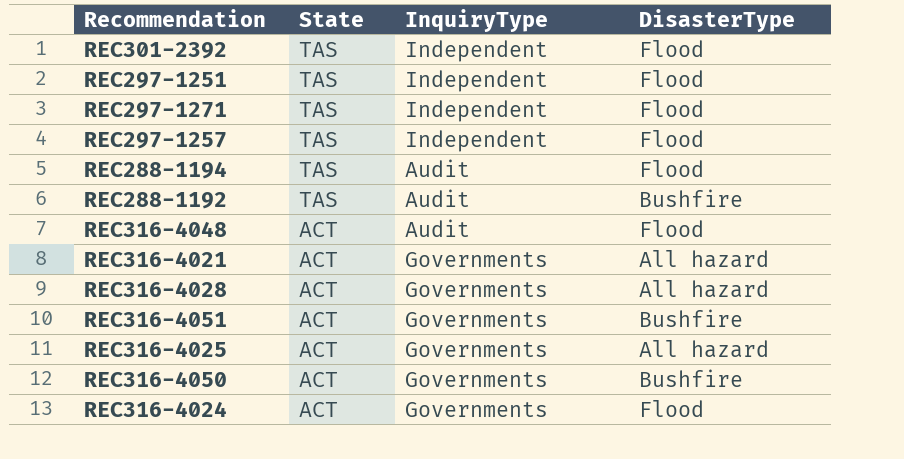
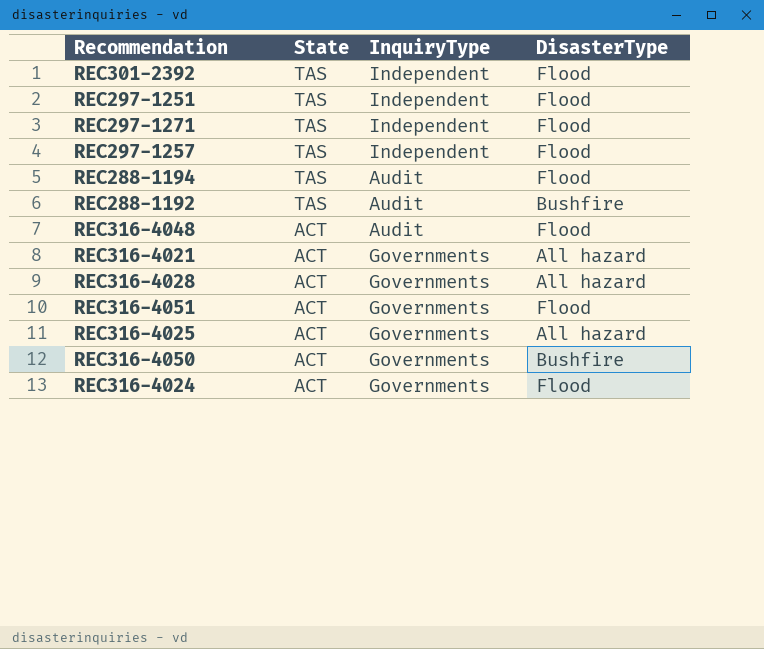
REC316-4051 | DisasterType: Bushfire -> Flood

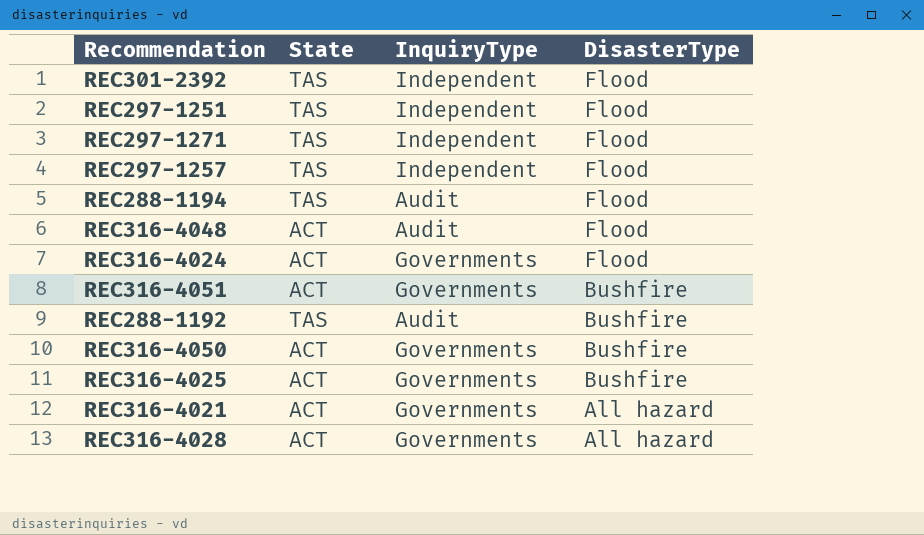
row order: State descending -> DisasterType descending
REC316-4051 | DisasterType: Flood -> Bushfire
REC316-4025 | DisasterType: All hazard -> Bushfire

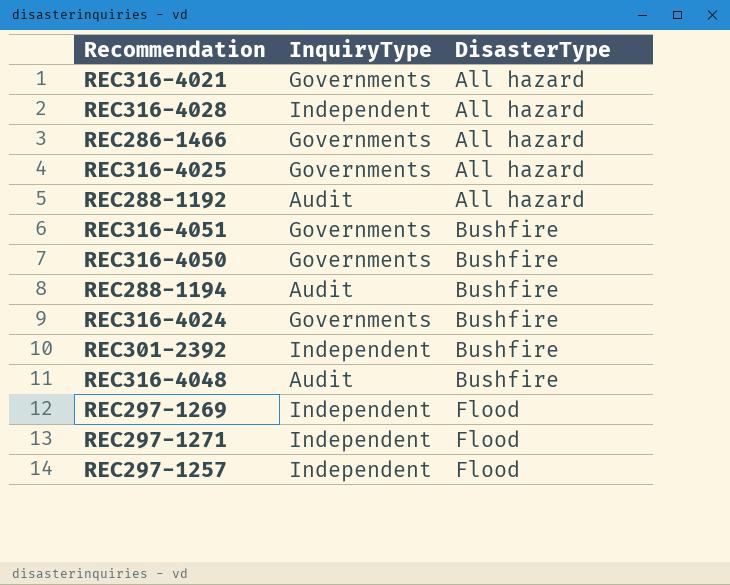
row order: DisasterType descending -> DisasterType ascending
column State | position: 2 -> none
row REC297-1251: TAS | Independent | Flood -> none
REC316-4028 | InquiryType: Governments -> Independent
row REC286-1466: none -> Governments | All hazard
REC316-4025 | DisasterType: Bushfire -> All hazard
REC288-1192 | DisasterType: Bushfire -> All hazard
REC288-1194 | DisasterType: Flood -> Bushfire
REC316-4024 | DisasterType: Flood -> Bushfire
REC301-2392 | DisasterType: Flood -> Bushfire
REC316-4048 | DisasterType: Flood -> Bushfire
row REC297-1269: none -> Independent | Flood

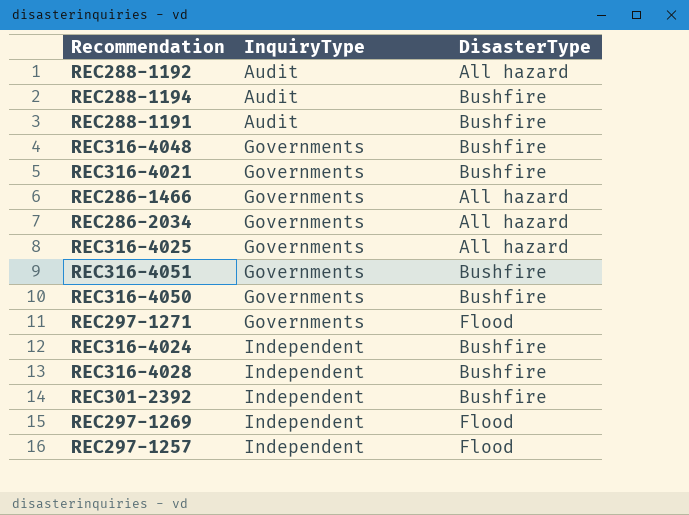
row order: DisasterType ascending -> InquiryType ascending
row REC288-1191: none -> Audit | Bushfire
REC316-4048 | InquiryType: Audit -> Governments
REC316-4021 | DisasterType: All hazard -> Bushfire
row REC286-2034: none -> Governments | All hazard
REC297-1271 | InquiryType: Independent -> Governments
REC316-4024 | InquiryType: Governments -> Independent
REC316-4028 | DisasterType: All hazard -> Bushfire

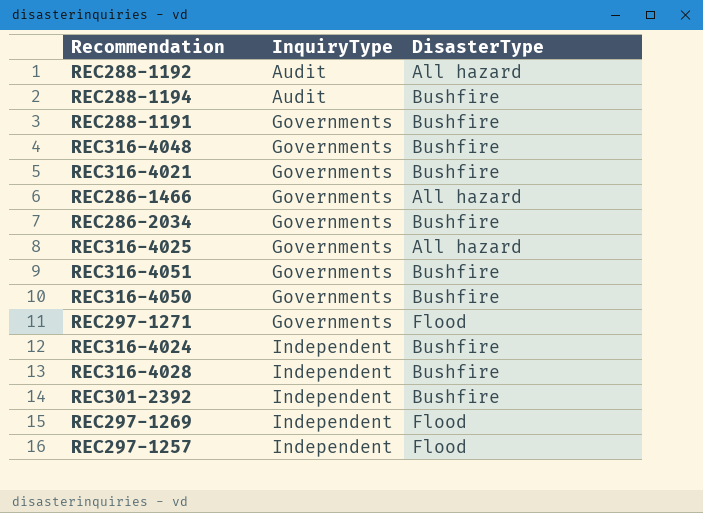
REC288-1191 | InquiryType: Audit -> Governments
REC286-2034 | DisasterType: All hazard -> Bushfire

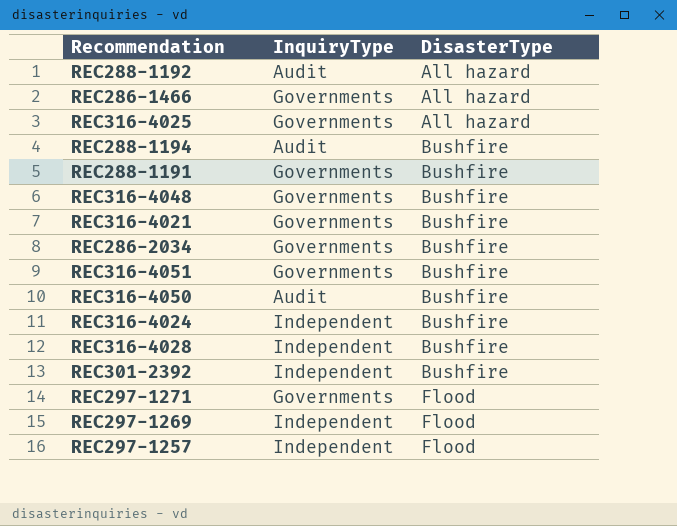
row order: InquiryType ascending -> DisasterType ascending
REC316-4050 | InquiryType: Governments -> Audit

